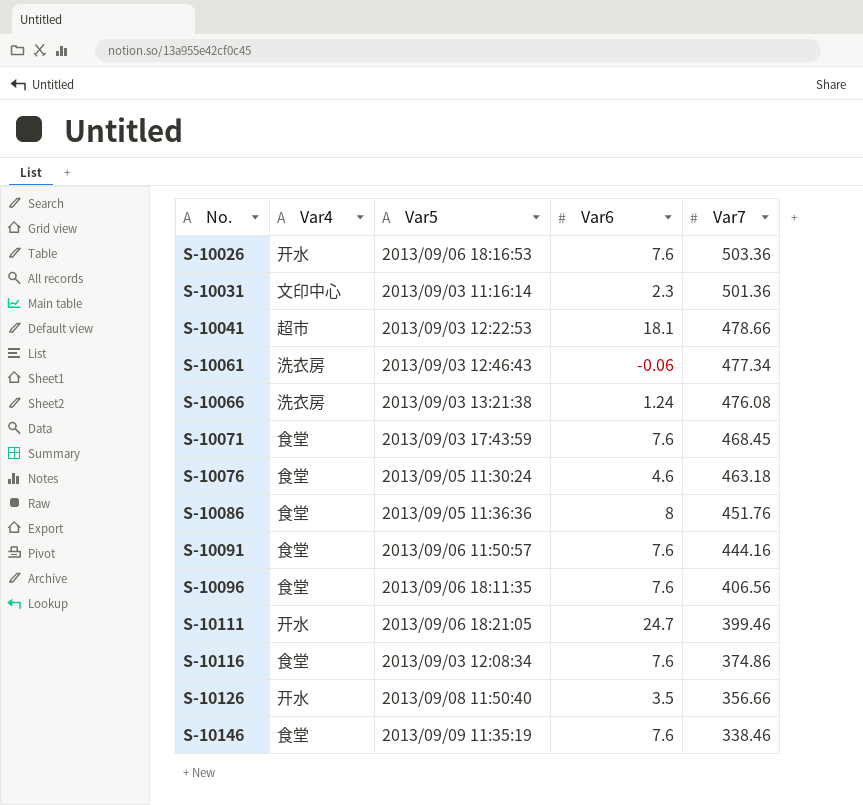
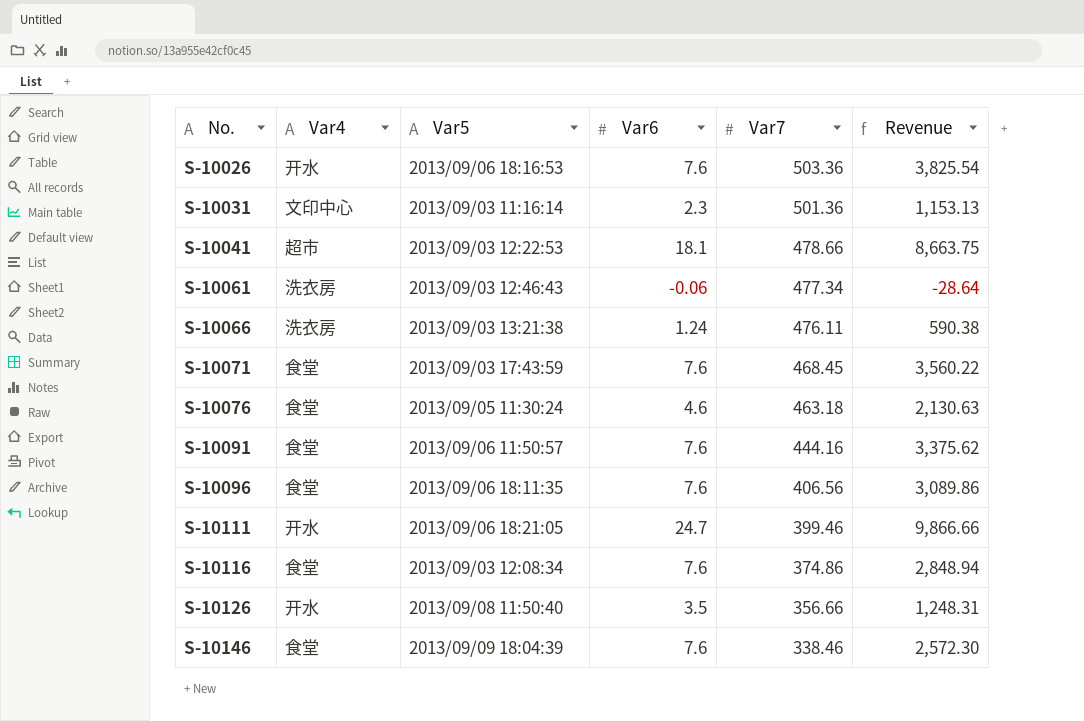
column Revenue | formula: none -> [Var6] * [Var7]
row S-10086: 食堂 | 2013/09/05 11:36:36 | 8 | 451.76 -> none
S-10066 | Var7: 476.08 -> 476.11
S-10146 | Var5: 2013/09/09 11:35:19 -> 2013/09/09 18:04:39

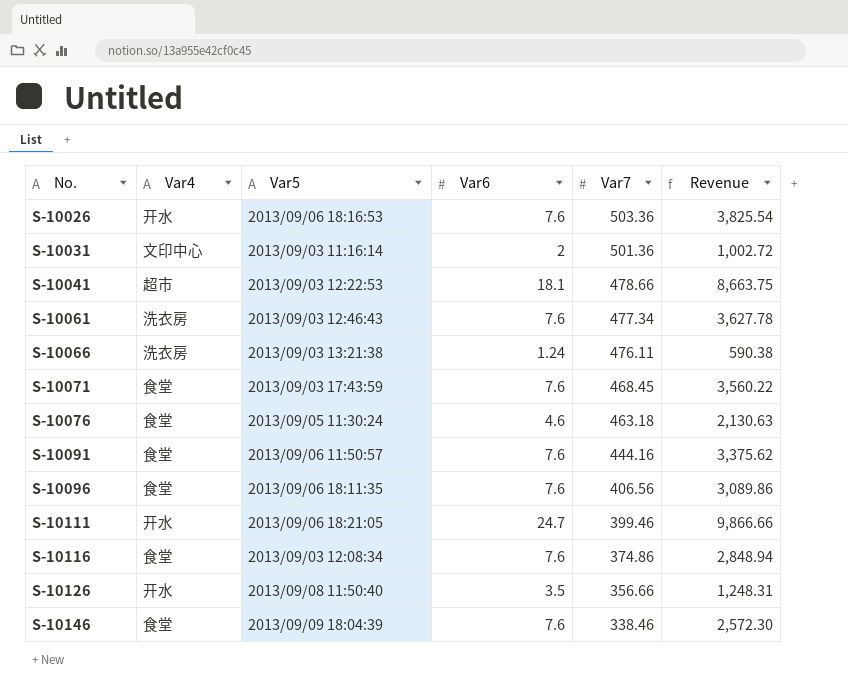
S-10031 | Var6: 2.3 -> 2
S-10031 | Revenue: 1,153.13 -> 1,002.72
S-10061 | Var6: -0.06 -> 7.6
S-10061 | Revenue: -28.64 -> 3,627.78

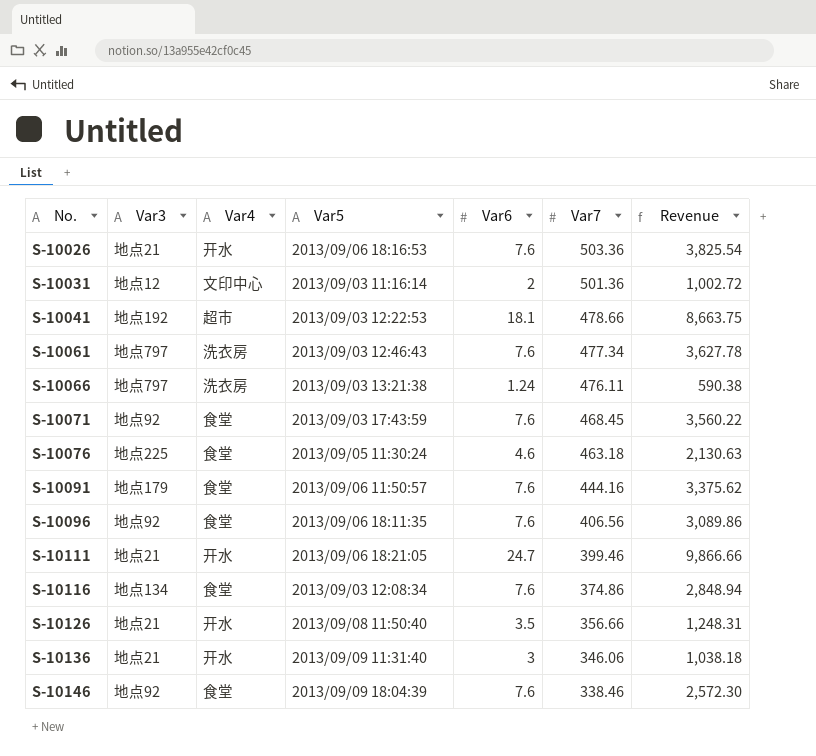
column Var3 | position: none -> 2
row S-10136: none -> 地点21 | 开水 | 2013/09/09 11:31:40 | 3 | 346.06 | 1,038.18

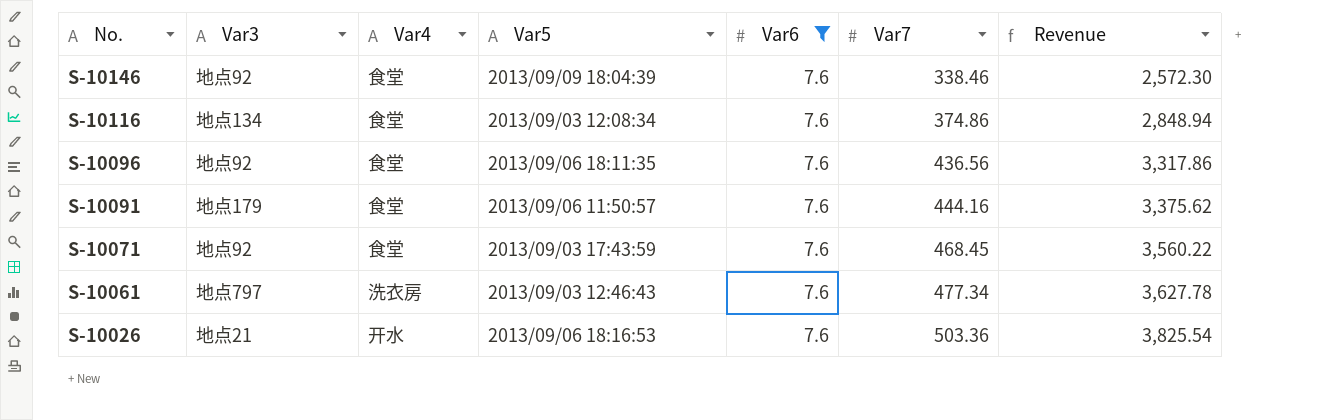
filter: none -> Var6 = 7.6
row order: No. ascending -> No. descending
S-10096 | Var7: 406.56 -> 436.56
S-10096 | Revenue: 3,089.86 -> 3,317.86

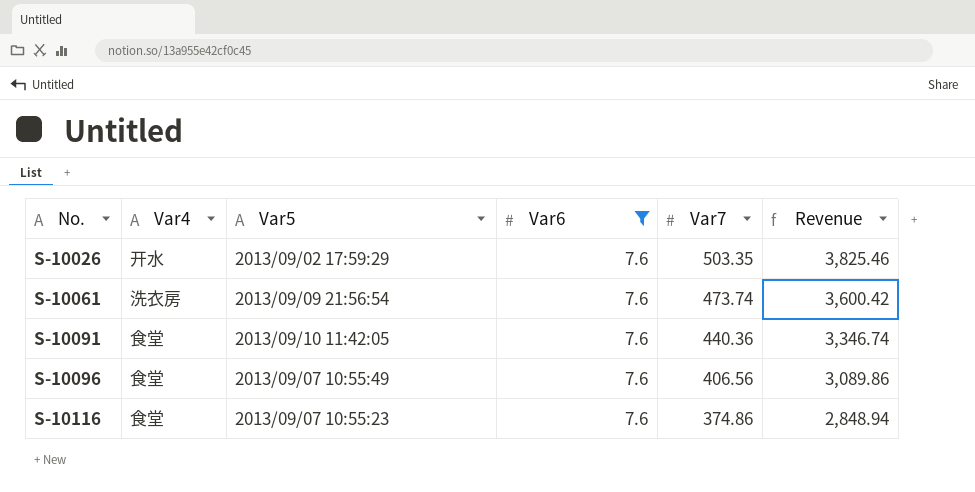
row order: No. descending -> No. ascending
column Var3 | position: 2 -> none
row S-10146: 地点92 | 食堂 | 2013/09/09 18:04:39 | 7.6 | 338.46 | 2,572.30 -> none
row S-10071: 地点92 | 食堂 | 2013/09/03 17:43:59 | 7.6 | 468.45 | 3,560.22 -> none
S-10026 | Var5: 2013/09/06 18:16:53 -> 2013/09/02 17:59:29
S-10026 | Var7: 503.36 -> 503.35
S-10026 | Revenue: 3,825.54 -> 3,825.46
S-10061 | Var5: 2013/09/03 12:46:43 -> 2013/09/09 21:56:54
S-10061 | Var7: 477.34 -> 473.74
S-10061 | Revenue: 3,627.78 -> 3,600.42
S-10091 | Var5: 2013/09/06 11:50:57 -> 2013/09/10 11:42:05
S-10091 | Var7: 444.16 -> 440.36
S-10091 | Revenue: 3,375.62 -> 3,346.74
S-10096 | Var5: 2013/09/06 18:11:35 -> 2013/09/07 10:55:49
S-10096 | Var7: 436.56 -> 406.56
S-10096 | Revenue: 3,317.86 -> 3,089.86
S-10116 | Var5: 2013/09/03 12:08:34 -> 2013/09/07 10:55:23

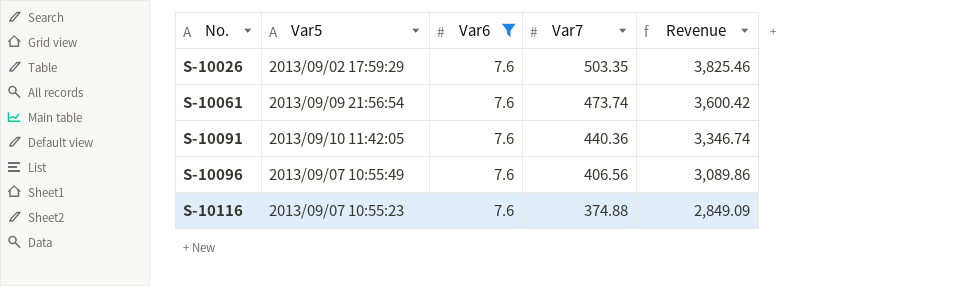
column Var4 | position: 2 -> none
S-10116 | Var7: 374.86 -> 374.88
S-10116 | Revenue: 2,848.94 -> 2,849.09

